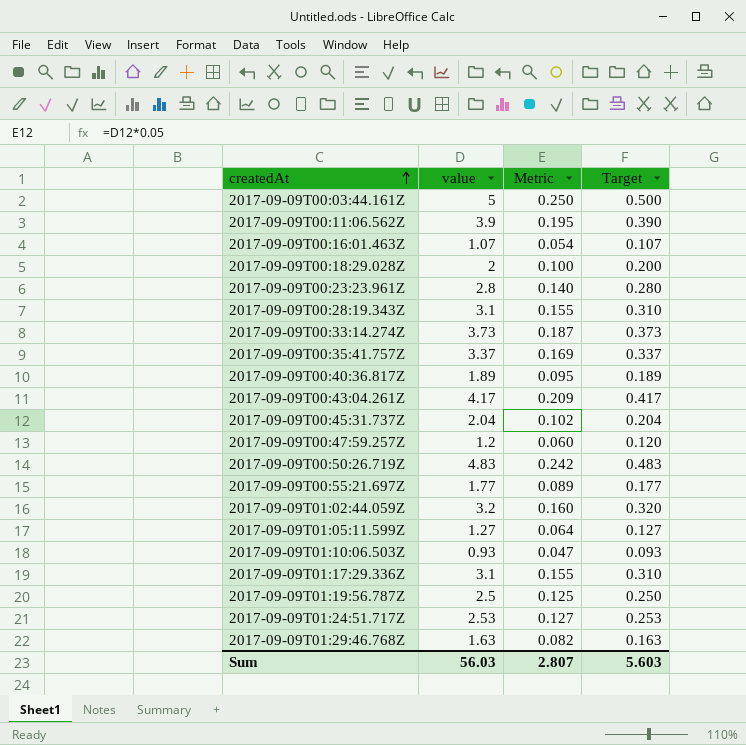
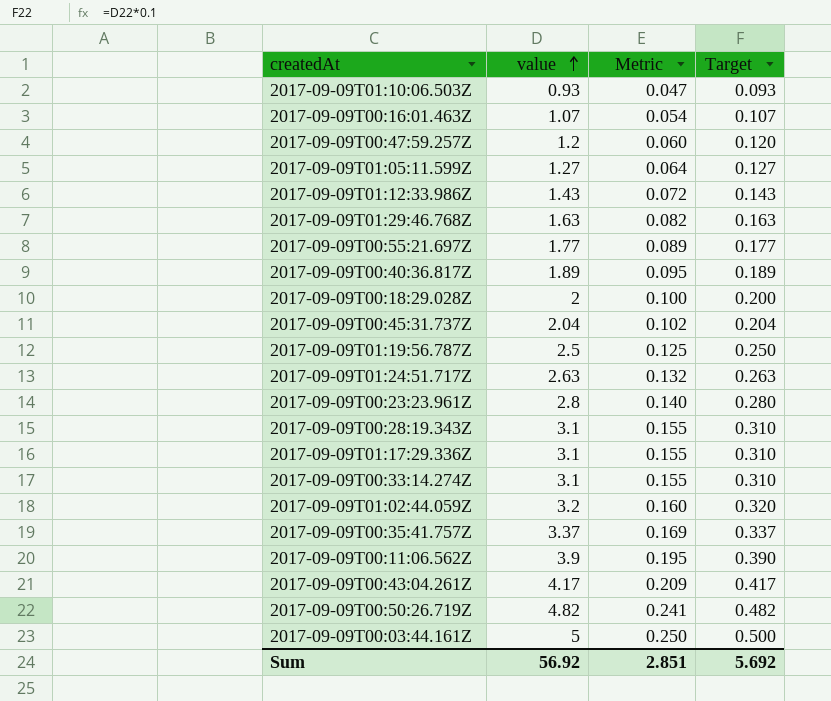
row order: createdAt ascending -> value ascending
row 2017-09-09T01:12:33.986Z: none -> 1.43 | 0.072 | 0.143
2017-09-09T01:24:51.717Z | value: 2.53 -> 2.63
2017-09-09T01:24:51.717Z | Metric: 0.127 -> 0.132
2017-09-09T01:24:51.717Z | Target: 0.253 -> 0.263
2017-09-09T00:33:14.274Z | value: 3.73 -> 3.1
2017-09-09T00:33:14.274Z | Metric: 0.187 -> 0.155
2017-09-09T00:33:14.274Z | Target: 0.373 -> 0.310
2017-09-09T00:50:26.719Z | value: 4.83 -> 4.82
2017-09-09T00:50:26.719Z | Metric: 0.242 -> 0.241
2017-09-09T00:50:26.719Z | Target: 0.483 -> 0.482
Sum | value: 56.03 -> 56.92
Sum | Metric: 2.807 -> 2.851
Sum | Target: 5.603 -> 5.692

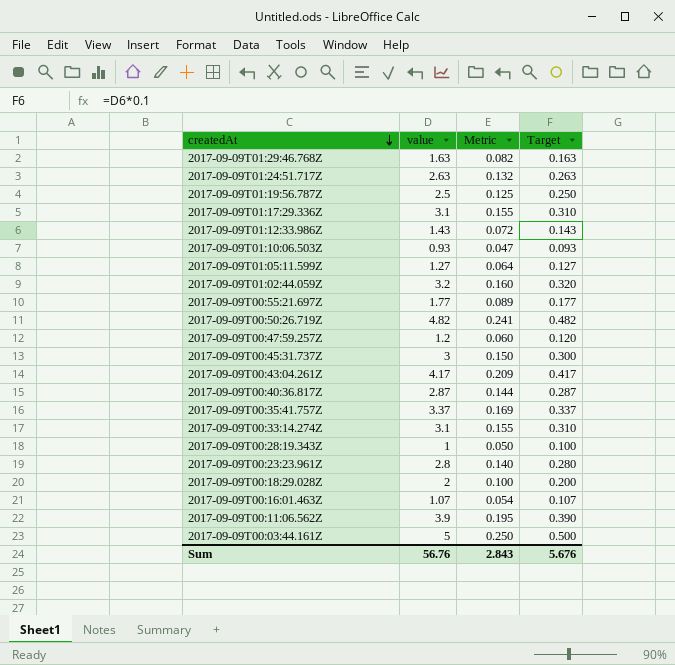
row order: value ascending -> createdAt descending
2017-09-09T00:45:31.737Z | value: 2.04 -> 3
2017-09-09T00:45:31.737Z | Metric: 0.102 -> 0.150
2017-09-09T00:45:31.737Z | Target: 0.204 -> 0.300
2017-09-09T00:40:36.817Z | value: 1.89 -> 2.87
2017-09-09T00:40:36.817Z | Metric: 0.095 -> 0.144
2017-09-09T00:40:36.817Z | Target: 0.189 -> 0.287
2017-09-09T00:28:19.343Z | value: 3.1 -> 1
2017-09-09T00:28:19.343Z | Metric: 0.155 -> 0.050
2017-09-09T00:28:19.343Z | Target: 0.310 -> 0.100
Sum | value: 56.92 -> 56.76
Sum | Metric: 2.851 -> 2.843
Sum | Target: 5.692 -> 5.676

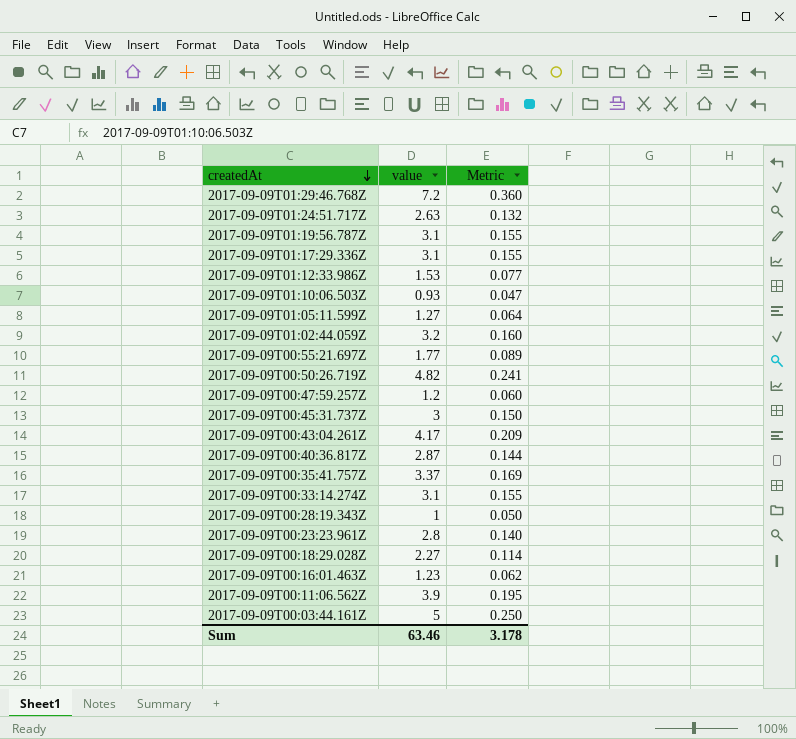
column Target | formula: [value] * 0.1 -> none
2017-09-09T01:29:46.768Z | value: 1.63 -> 7.2
2017-09-09T01:29:46.768Z | Metric: 0.082 -> 0.360
2017-09-09T01:19:56.787Z | value: 2.5 -> 3.1
2017-09-09T01:19:56.787Z | Metric: 0.125 -> 0.155
2017-09-09T01:12:33.986Z | value: 1.43 -> 1.53
2017-09-09T01:12:33.986Z | Metric: 0.072 -> 0.077
2017-09-09T00:18:29.028Z | value: 2 -> 2.27
2017-09-09T00:18:29.028Z | Metric: 0.100 -> 0.114
2017-09-09T00:16:01.463Z | value: 1.07 -> 1.23
2017-09-09T00:16:01.463Z | Metric: 0.054 -> 0.062
Sum | value: 56.76 -> 63.46
Sum | Metric: 2.843 -> 3.178

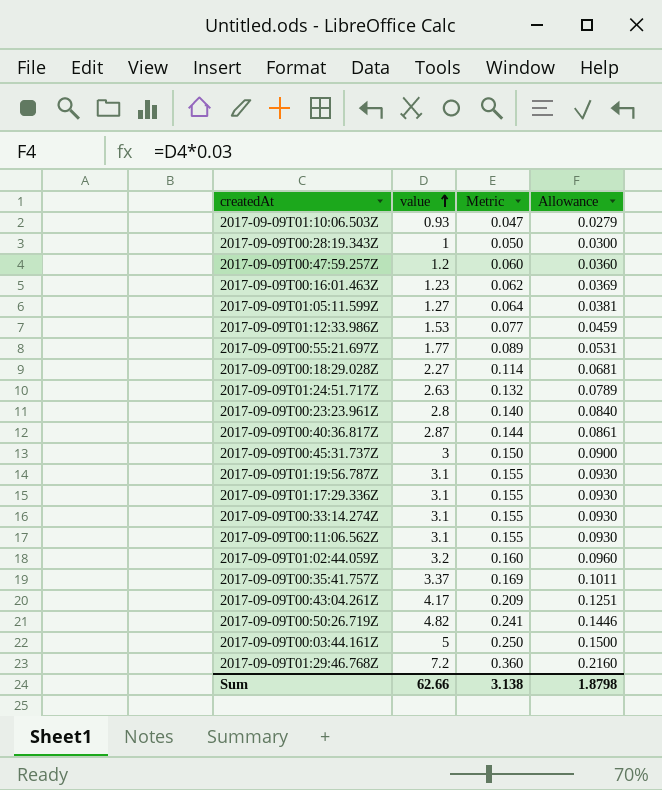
row order: createdAt descending -> value ascending
column Allowance | formula: none -> [value] * 0.03
2017-09-09T00:11:06.562Z | value: 3.9 -> 3.1
2017-09-09T00:11:06.562Z | Metric: 0.195 -> 0.155
Sum | value: 63.46 -> 62.66
Sum | Metric: 3.178 -> 3.138

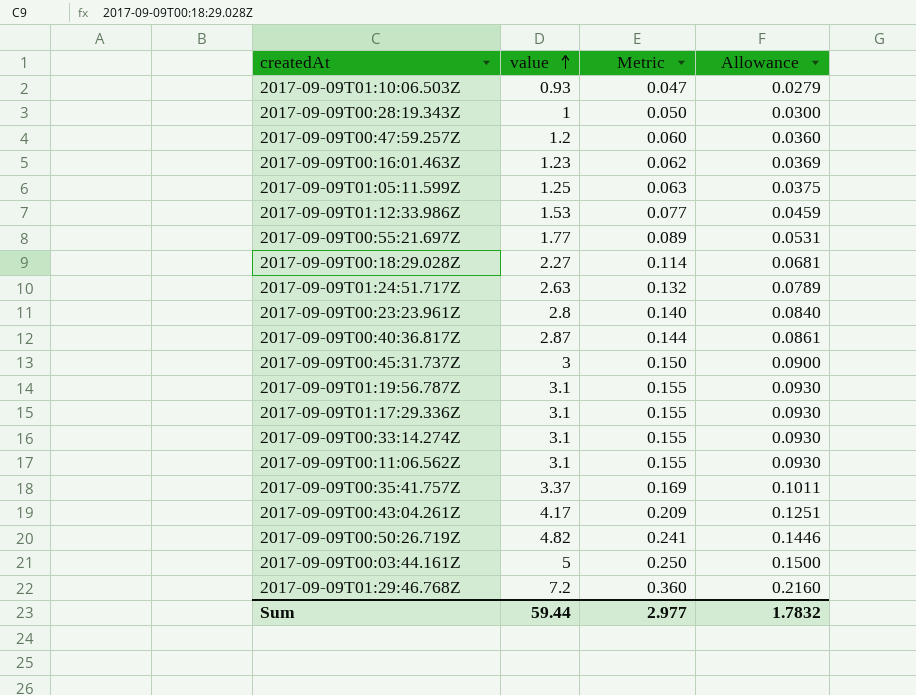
row 2017-09-09T01:02:44.059Z: 3.2 | 0.160 | 0.0960 -> none
2017-09-09T01:05:11.599Z | value: 1.27 -> 1.25
2017-09-09T01:05:11.599Z | Metric: 0.064 -> 0.063
2017-09-09T01:05:11.599Z | Allowance: 0.0381 -> 0.0375
Sum | value: 62.66 -> 59.44
Sum | Metric: 3.138 -> 2.977
Sum | Allowance: 1.8798 -> 1.7832

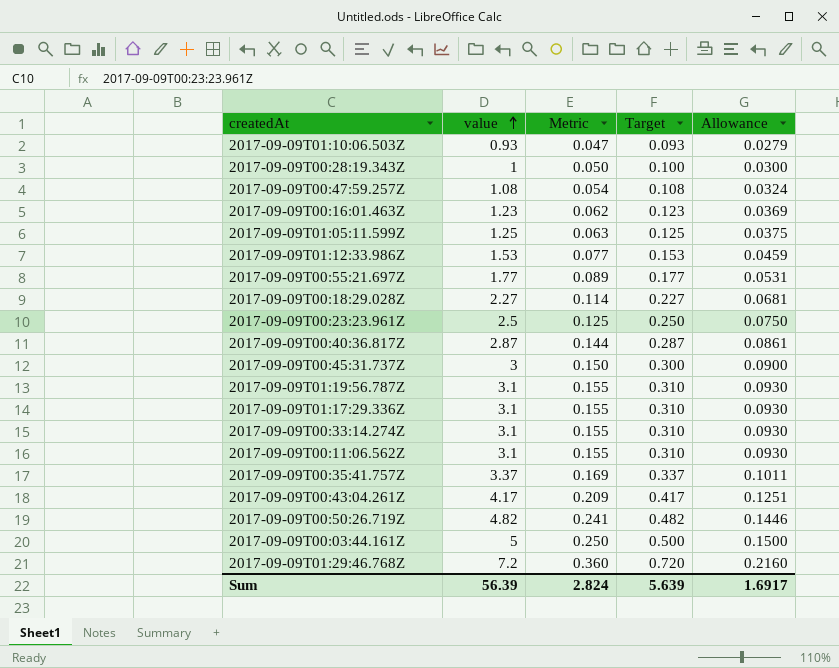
column Target | formula: none -> [value] * 0.1
row 2017-09-09T01:24:51.717Z: 2.63 | 0.132 | 0.0789 -> none
2017-09-09T00:47:59.257Z | value: 1.2 -> 1.08
2017-09-09T00:47:59.257Z | Metric: 0.060 -> 0.054
2017-09-09T00:47:59.257Z | Allowance: 0.0360 -> 0.0324
2017-09-09T00:23:23.961Z | value: 2.8 -> 2.5
2017-09-09T00:23:23.961Z | Metric: 0.140 -> 0.125
2017-09-09T00:23:23.961Z | Allowance: 0.0840 -> 0.0750
Sum | value: 59.44 -> 56.39
Sum | Metric: 2.977 -> 2.824
Sum | Allowance: 1.7832 -> 1.6917

